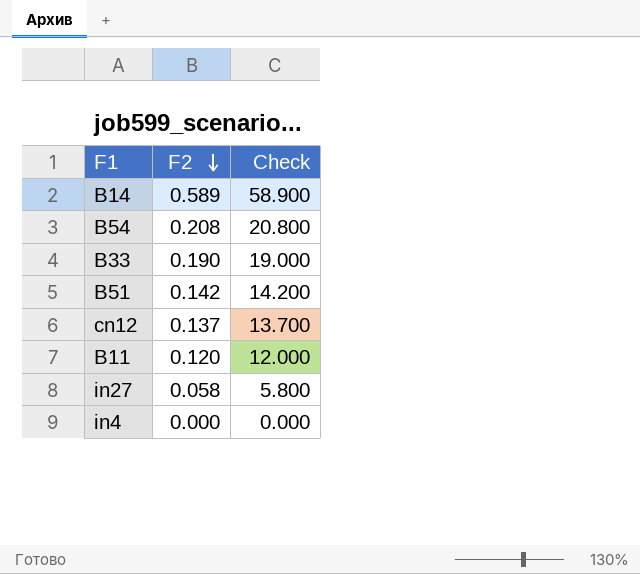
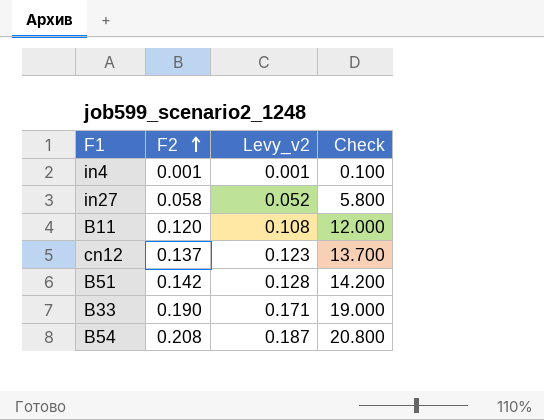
row order: F2 descending -> F2 ascending
column Levy_v2 | formula: none -> [F2] * 0.9
row B14: 0.589 | 58.900 -> none
in4 | F2: 0.000 -> 0.001
in4 | Check: 0.000 -> 0.100

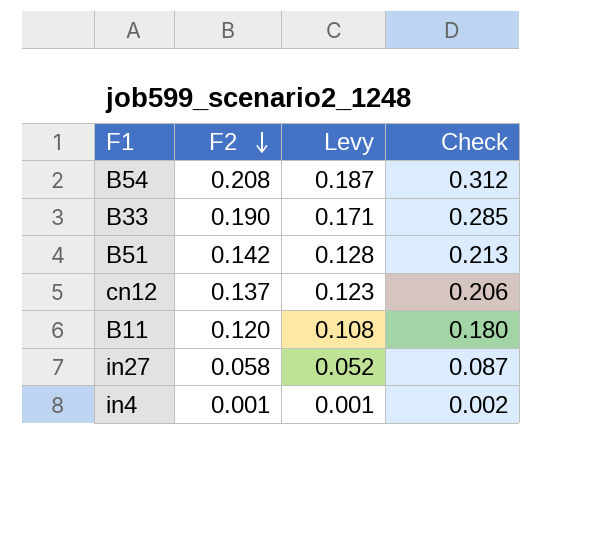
row order: F2 ascending -> F2 descending
column name: Levy_v2 -> Levy
column Check | formula: [F2] * 100 -> [F2] * 1.5

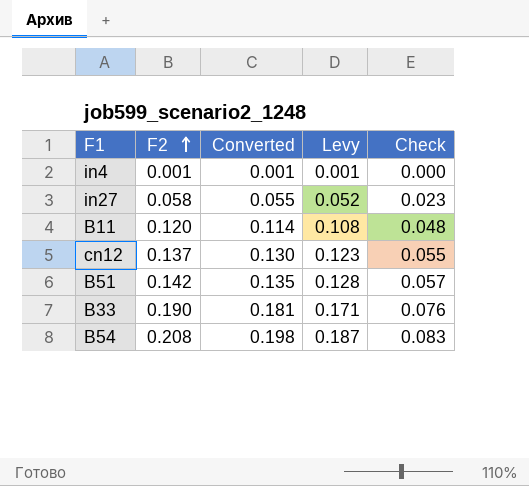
row order: F2 descending -> F2 ascending
column Converted | formula: none -> [F2] * 0.95
column Check | formula: [F2] * 1.5 -> [F2] * 0.4

